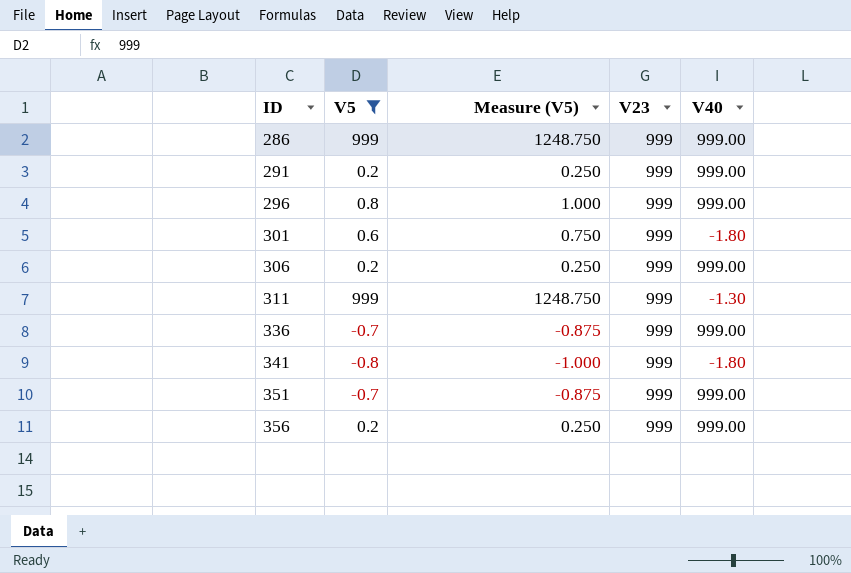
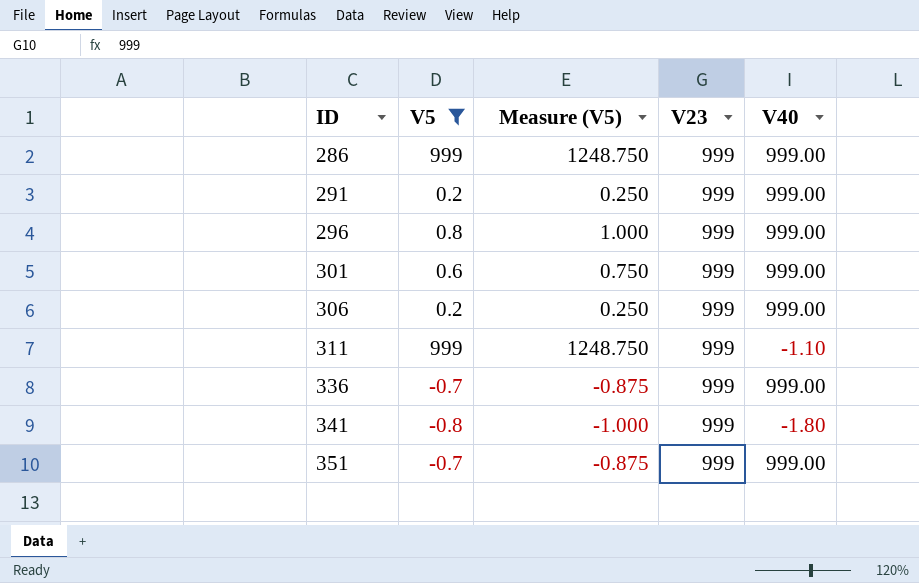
row 356: 0.2 | 0.250 | 999 | 999.00 -> none
301 | V40: -1.80 -> 999.00
311 | V40: -1.30 -> -1.10

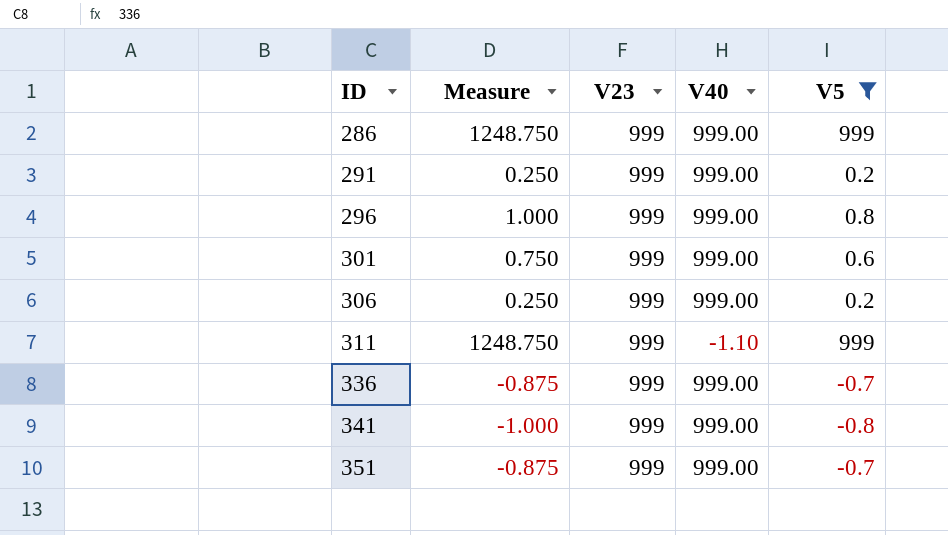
column name: Measure (V5) -> Measure
column V5 | position: 2 -> 5
341 | V40: -1.80 -> 999.00

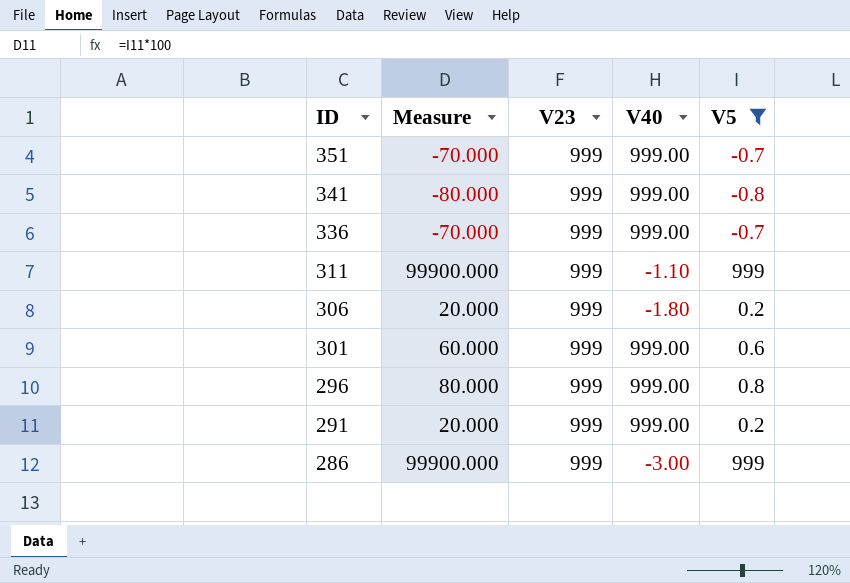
row order: ID ascending -> ID descending
column Measure | formula: [V5] * 1.25 -> [V5] * 100
306 | V40: 999.00 -> -1.80
286 | V40: 999.00 -> -3.00

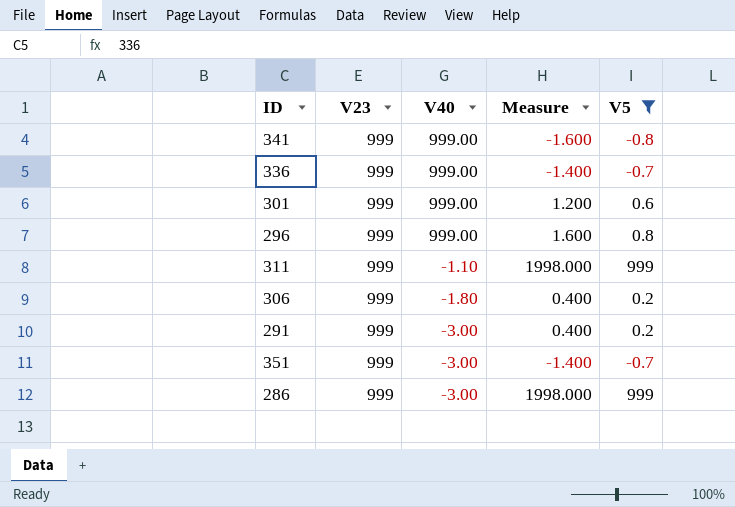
row order: ID descending -> V40 descending
column Measure | formula: [V5] * 100 -> [V5] * 2
column Measure | position: 2 -> 4
291 | V40: 999.00 -> -3.00
351 | V40: 999.00 -> -3.00

